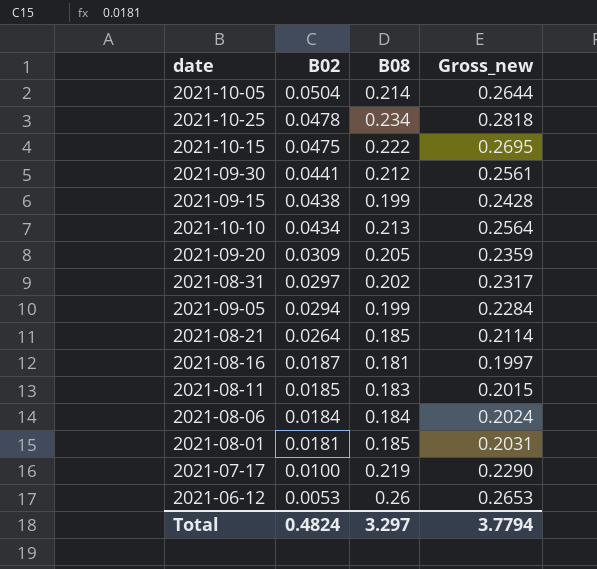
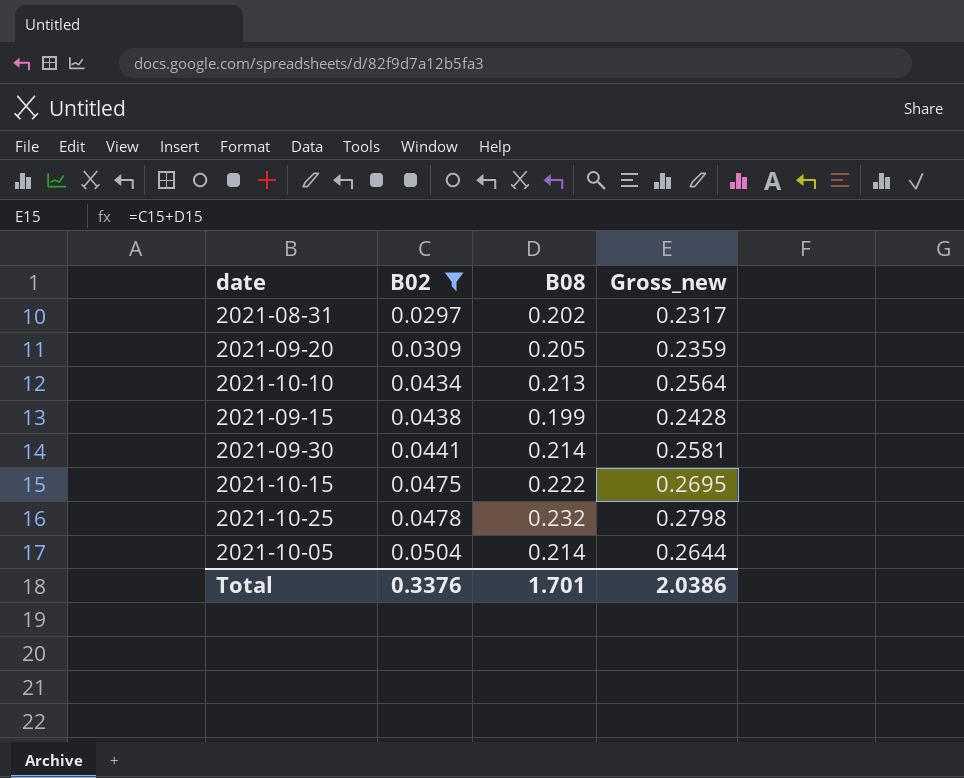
filter: none -> B02 >= 0.0297
row order: B02 descending -> B02 ascending
2021-09-30 | B08: 0.212 -> 0.214
2021-09-30 | Gross_new: 0.2561 -> 0.2581
2021-10-25 | B08: 0.234 -> 0.232
2021-10-25 | Gross_new: 0.2818 -> 0.2798
Total | B02: 0.4824 -> 0.3376
Total | B08: 3.297 -> 1.701
Total | Gross_new: 3.7794 -> 2.0386

